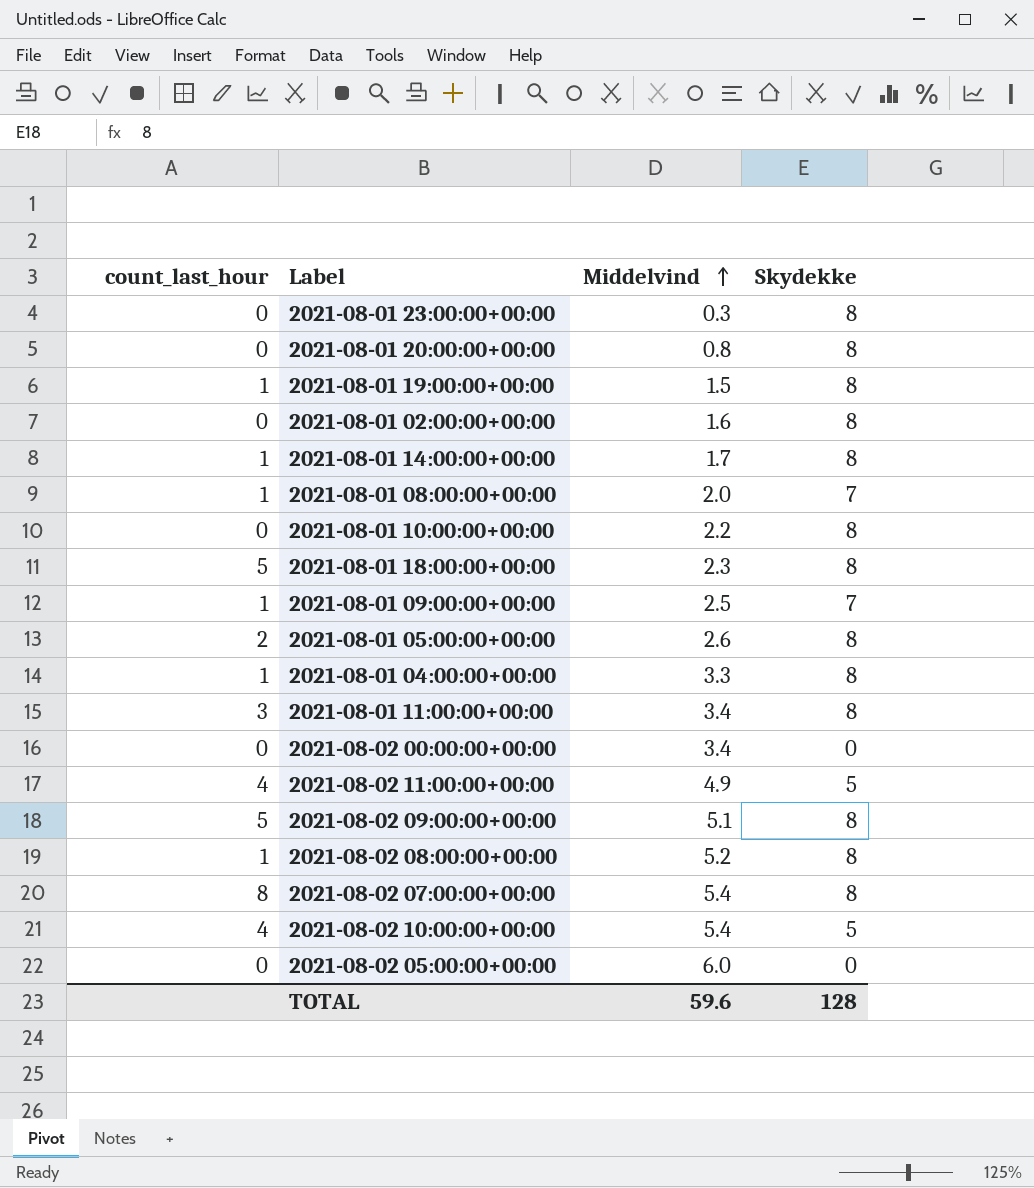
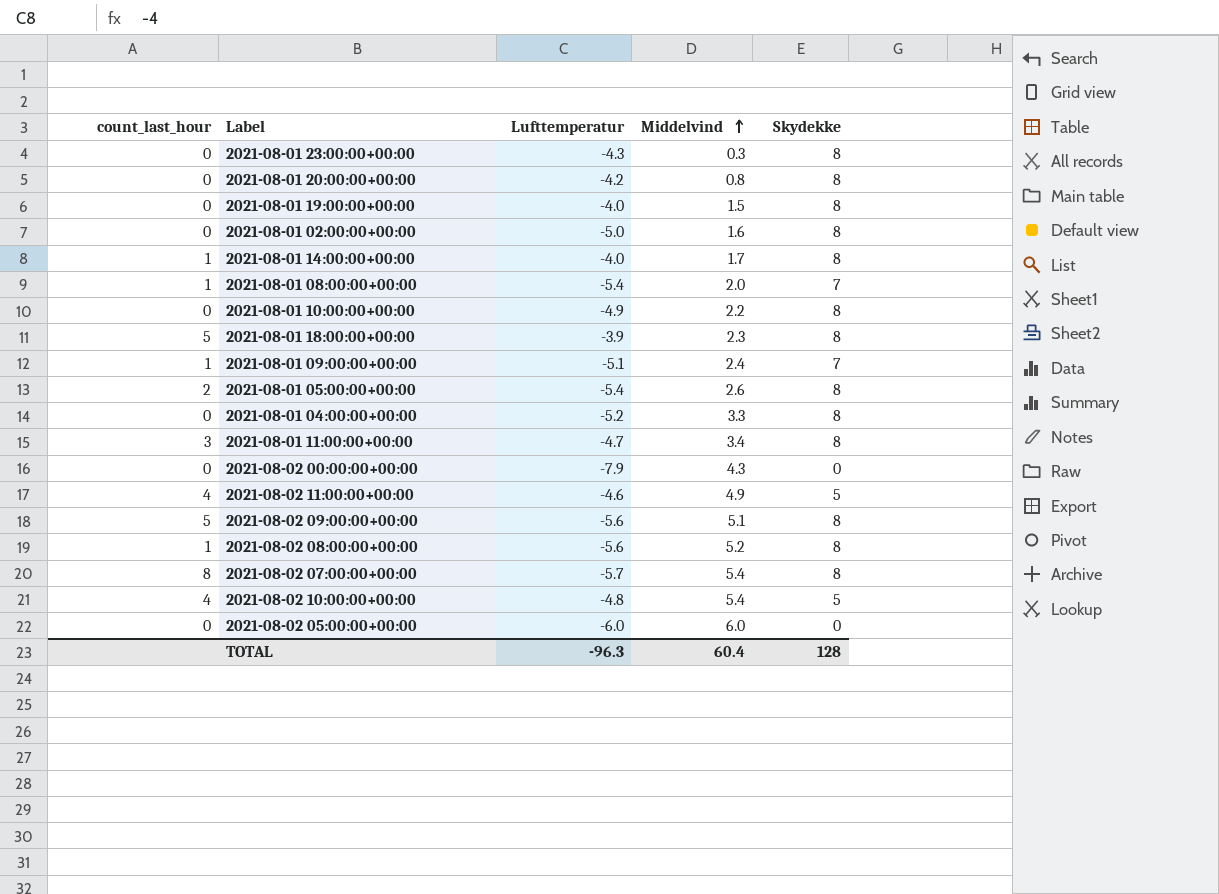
column Lufttemperatur | position: none -> 3
2021-08-01 19:00:00+00:00 | count_last_hour: 1 -> 0
2021-08-01 09:00:00+00:00 | Middelvind: 2.5 -> 2.4
2021-08-01 04:00:00+00:00 | count_last_hour: 1 -> 0
2021-08-02 00:00:00+00:00 | Middelvind: 3.4 -> 4.3
TOTAL | Middelvind: 59.6 -> 60.4

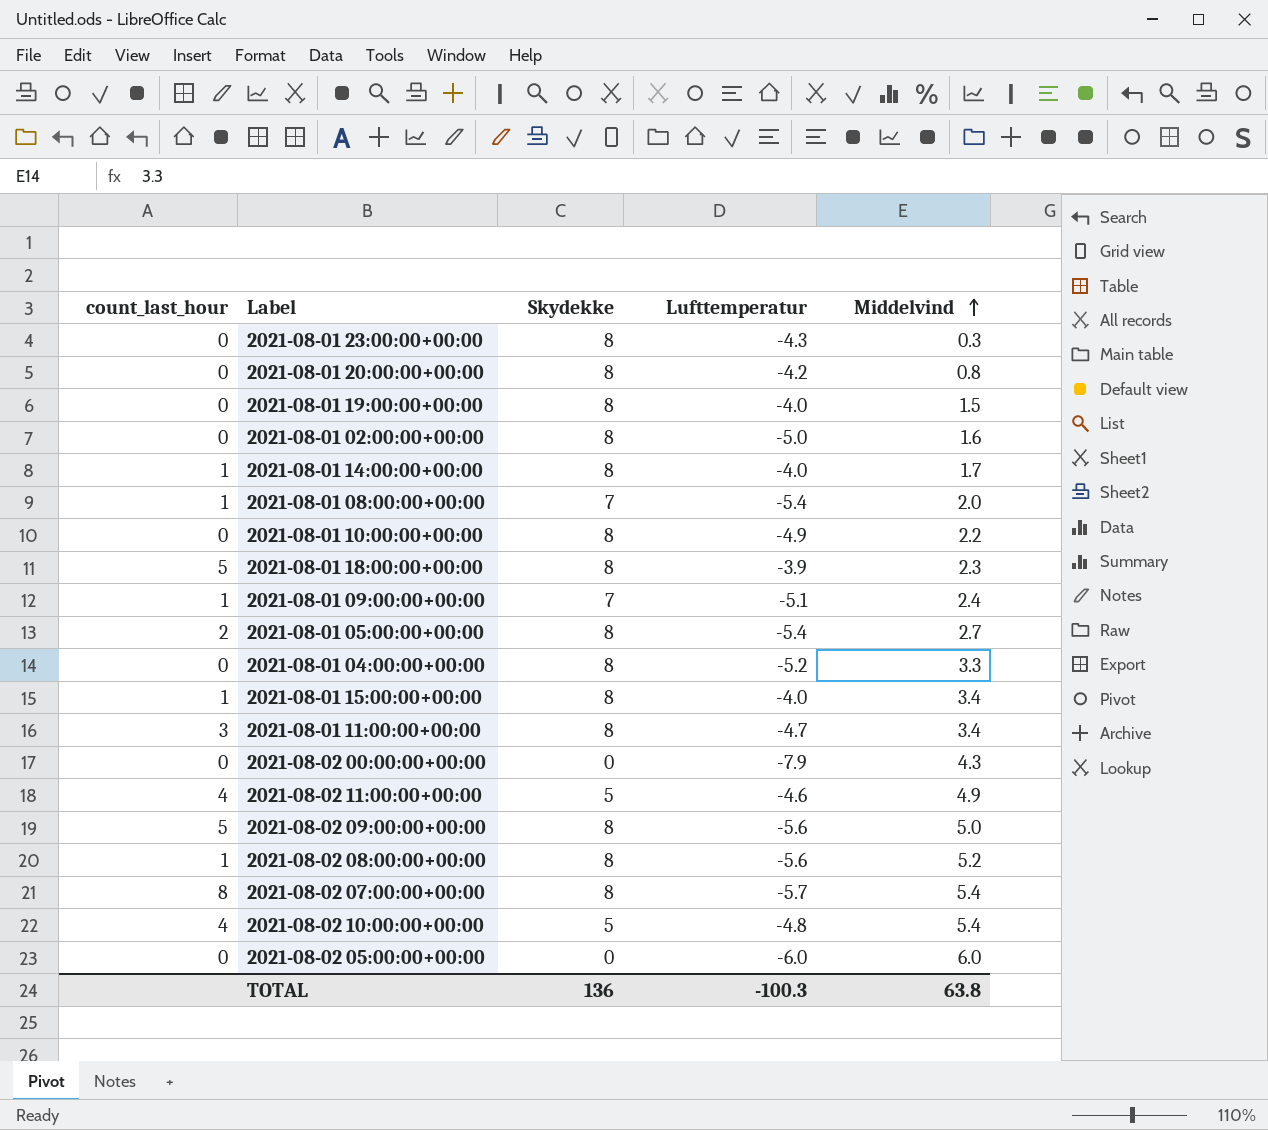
column Skydekke | position: 5 -> 3
2021-08-01 05:00:00+00:00 | Middelvind: 2.6 -> 2.7
row 2021-08-01 15:00:00+00:00: none -> 1 | 8 | -4.0 | 3.4
2021-08-02 09:00:00+00:00 | Middelvind: 5.1 -> 5.0
TOTAL | Skydekke: 128 -> 136
TOTAL | Lufttemperatur: -96.3 -> -100.3
TOTAL | Middelvind: 60.4 -> 63.8

